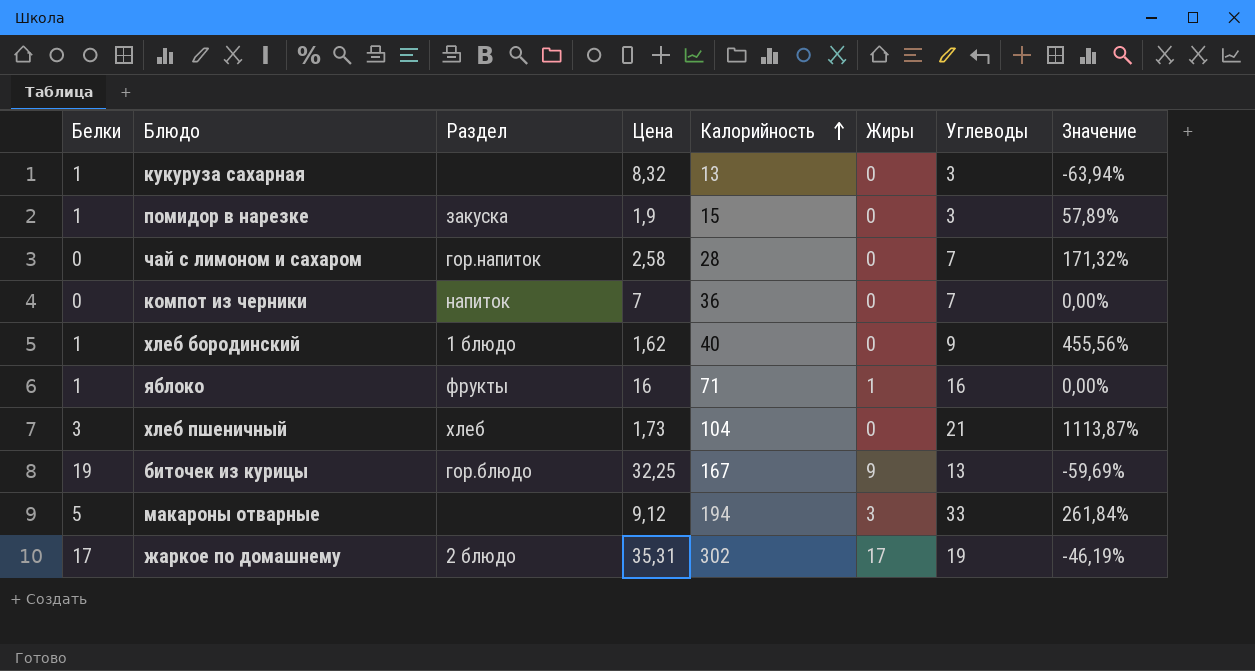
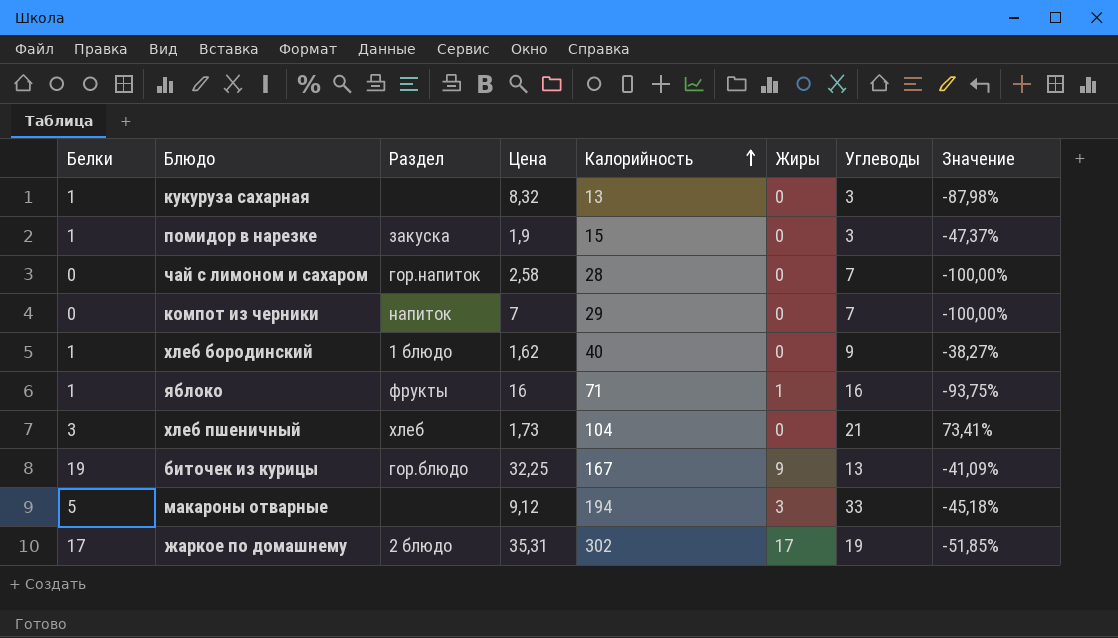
column Значение | formula: ([Углеводы] - [Цена]) / [Цена] -> ([Белки] - [Цена]) / [Цена]
компот из черники | Калорийность: 36 -> 29

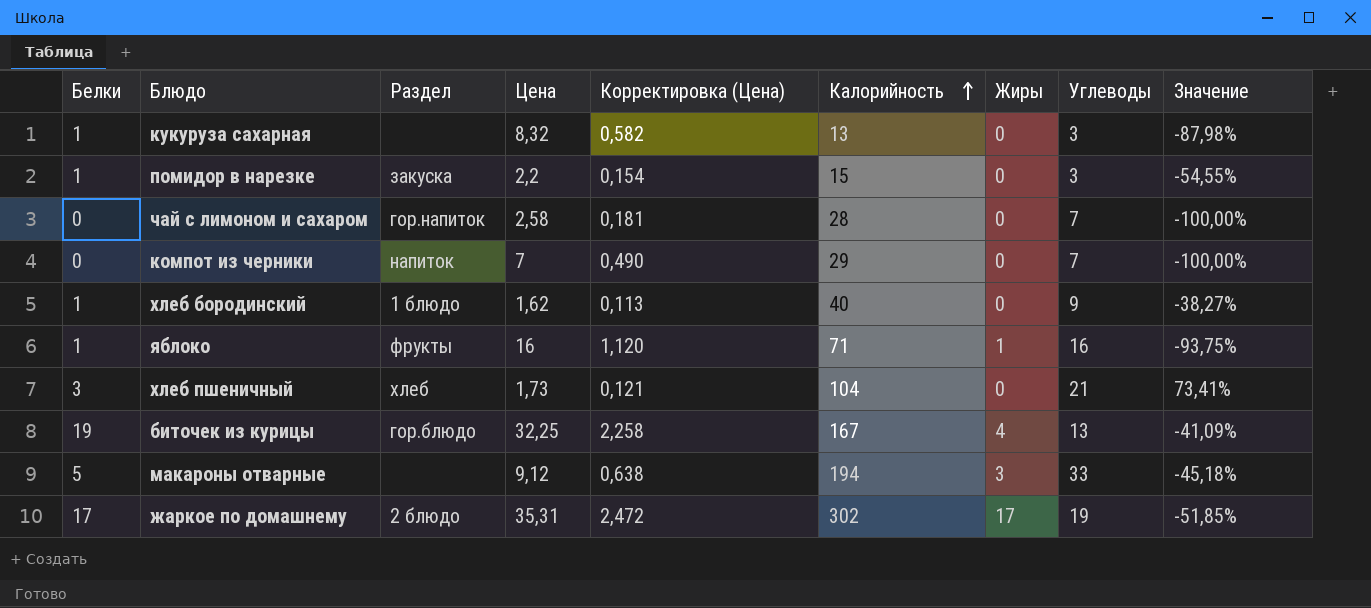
column Корректировка (Цена) | formula: none -> [Цена] * 0,07
помидор в нарезке | Цена: 1,9 -> 2,2
помидор в нарезке | Значение: -47,37% -> -54,55%
биточек из курицы | Жиры: 9 -> 4

